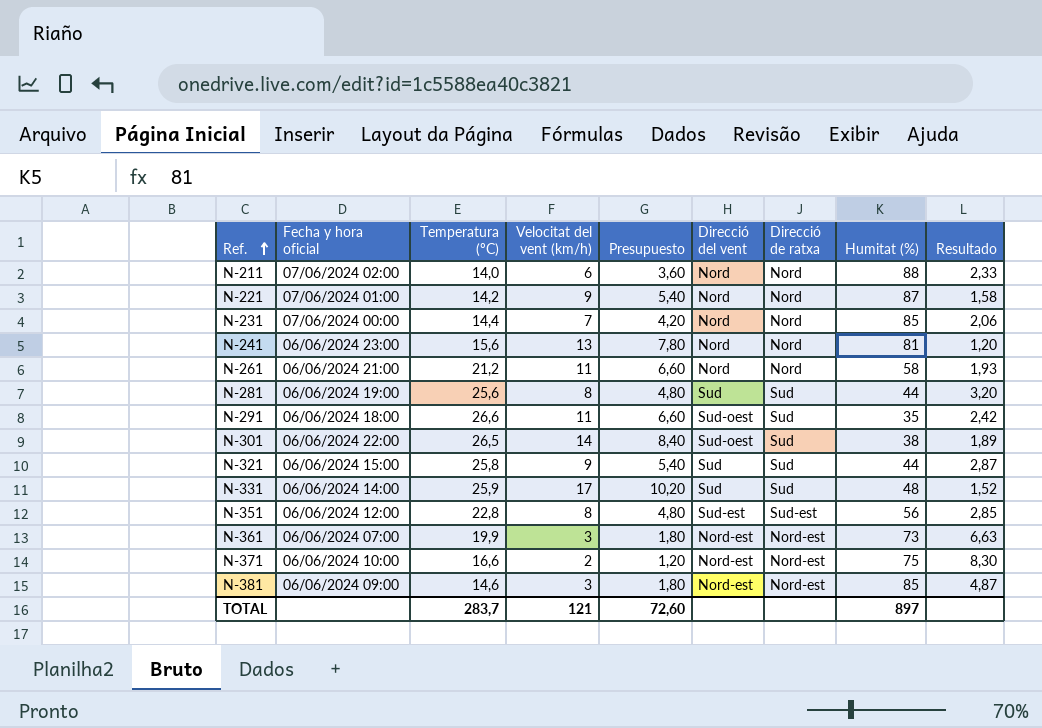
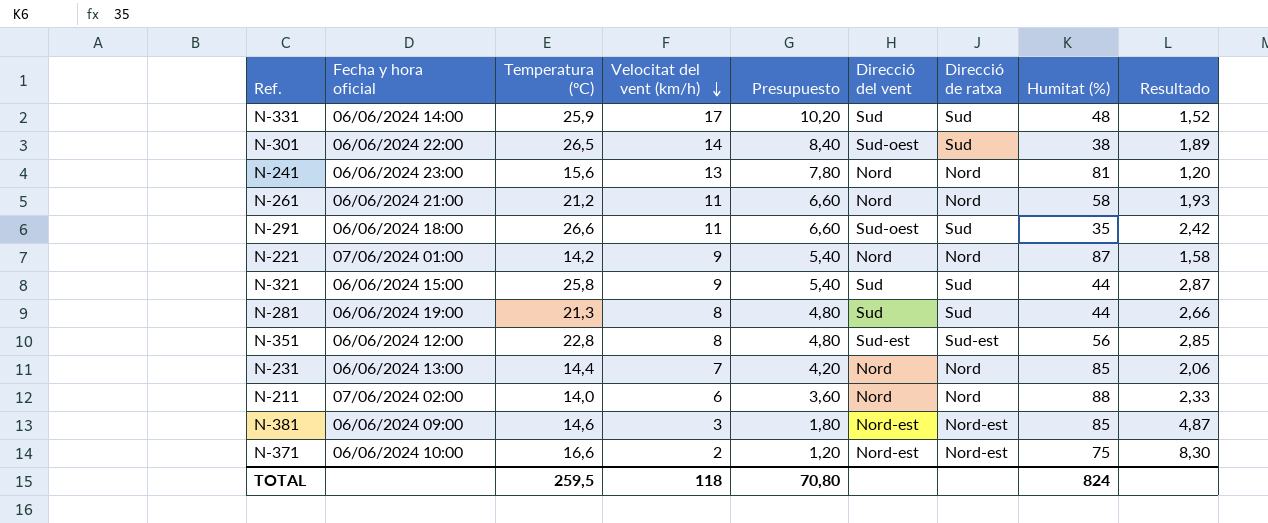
row order: Ref. ascending -> Velocitat del vent (km/h) descending
row N-361: 06/06/2024 07:00 | 19,9 | 3 | 1,80 | Nord-est | Nord-est | 73 | 6,63 -> none
N-281 | Temperatura (ºC): 25,6 -> 21,3
N-281 | Resultado: 3,20 -> 2,66
N-231 | Fecha y hora oficial: 07/06/2024 00:00 -> 06/06/2024 13:00
TOTAL | Temperatura (ºC): 283,7 -> 259,5
TOTAL | Velocitat del vent (km/h): 121 -> 118
TOTAL | Presupuesto: 72,60 -> 70,80
TOTAL | Humitat (%): 897 -> 824

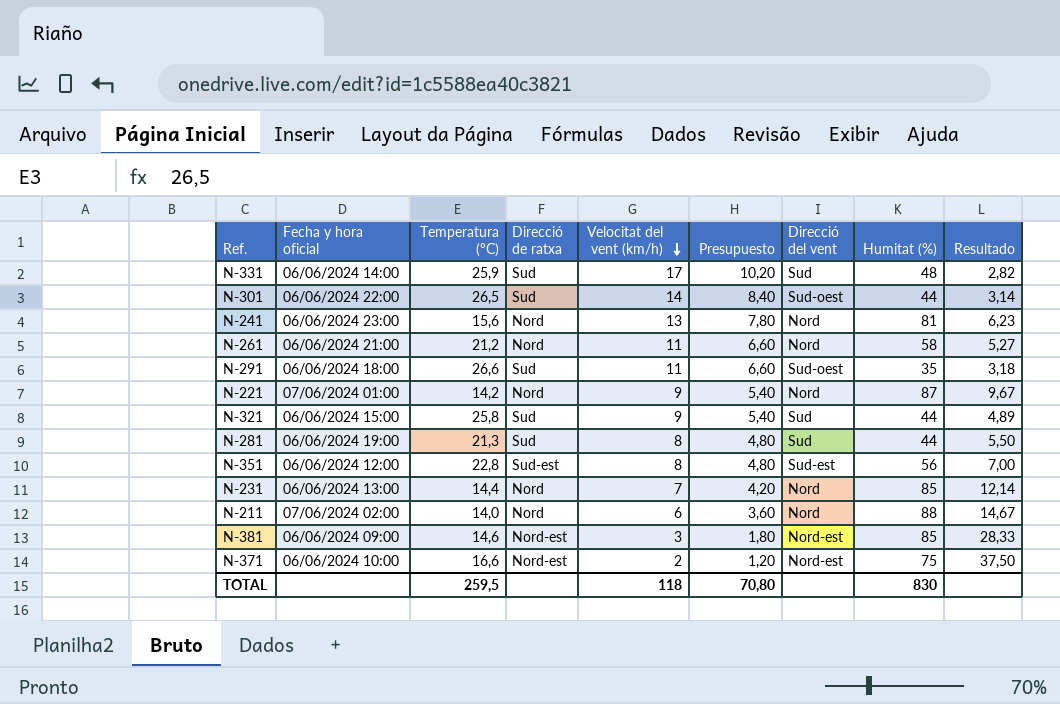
column Direcció de ratxa | position: 7 -> 4
column Resultado | formula: [Temperatura (ºC)] / [Velocitat del vent (km/h)] -> [Humitat (%)] / [Velocitat del vent (km/h)]
N-301 | Humitat (%): 38 -> 44
TOTAL | Humitat (%): 824 -> 830

